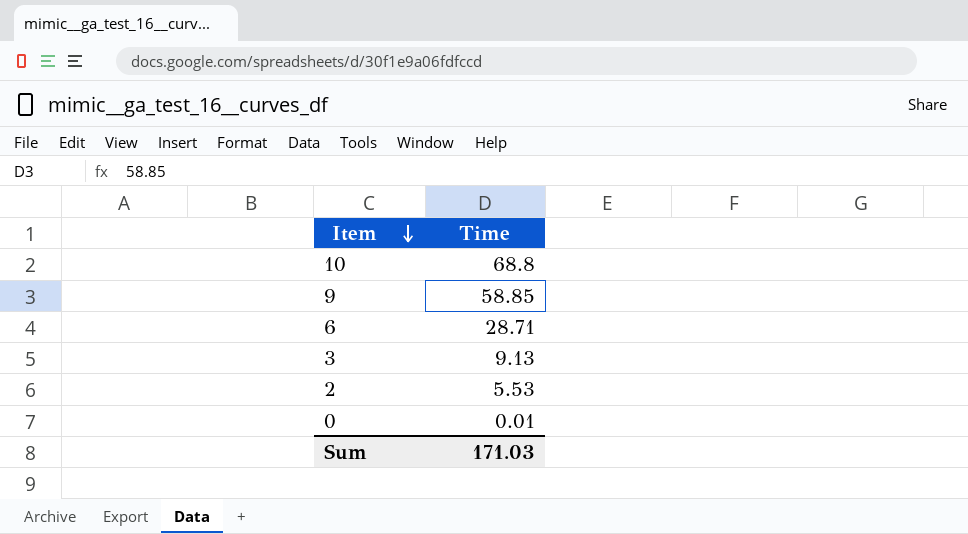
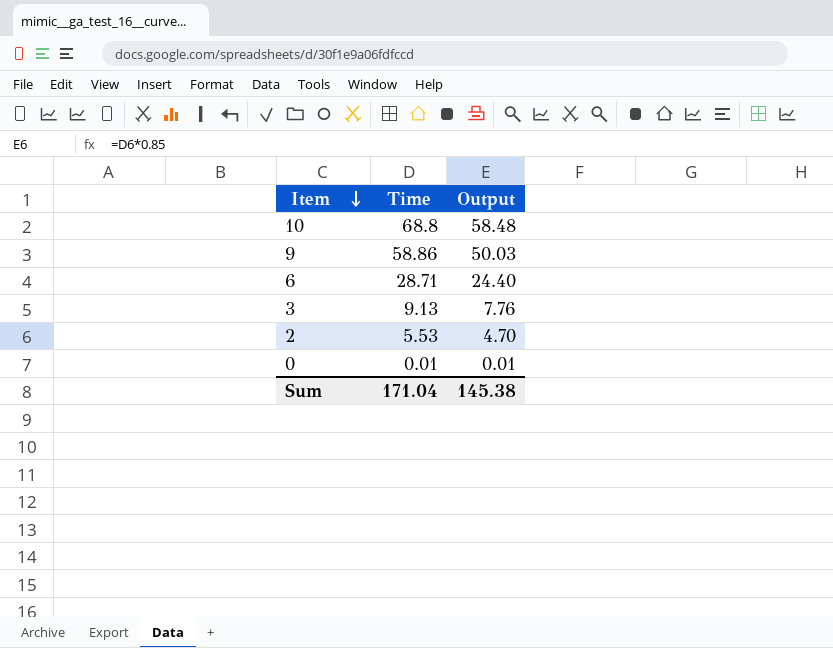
column Output | formula: none -> [Time] * 0.85
9 | Time: 58.85 -> 58.86
Sum | Time: 171.03 -> 171.04

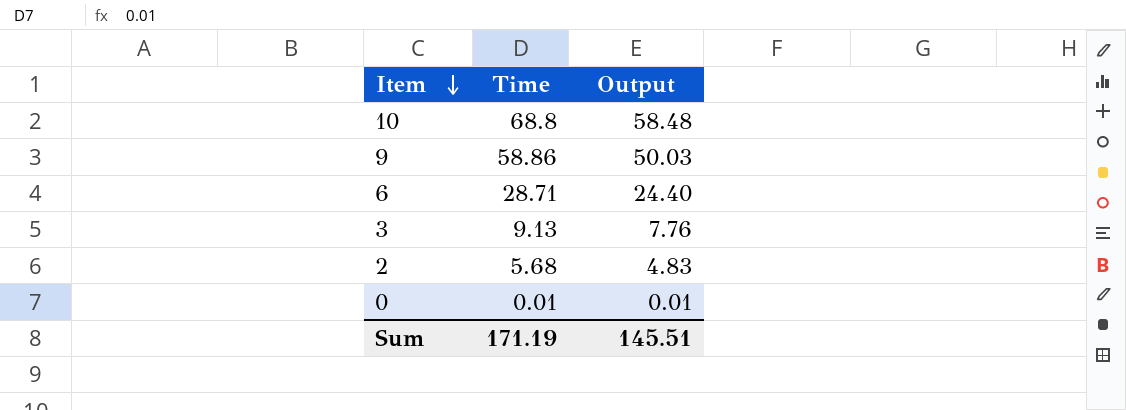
2 | Time: 5.53 -> 5.68
2 | Output: 4.70 -> 4.83
Sum | Time: 171.04 -> 171.19
Sum | Output: 145.38 -> 145.51

